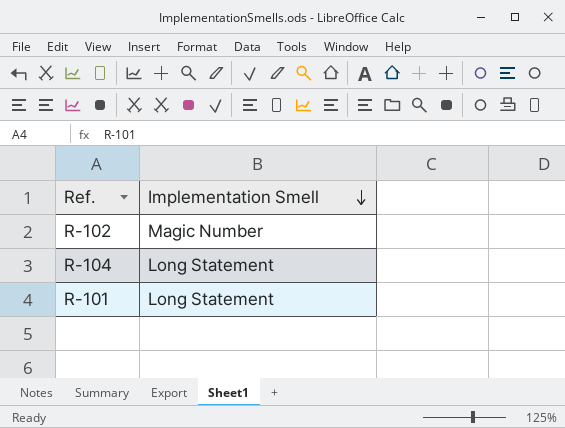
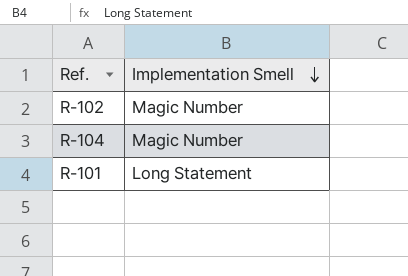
R-104 | Implementation Smell: Long Statement -> Magic Number

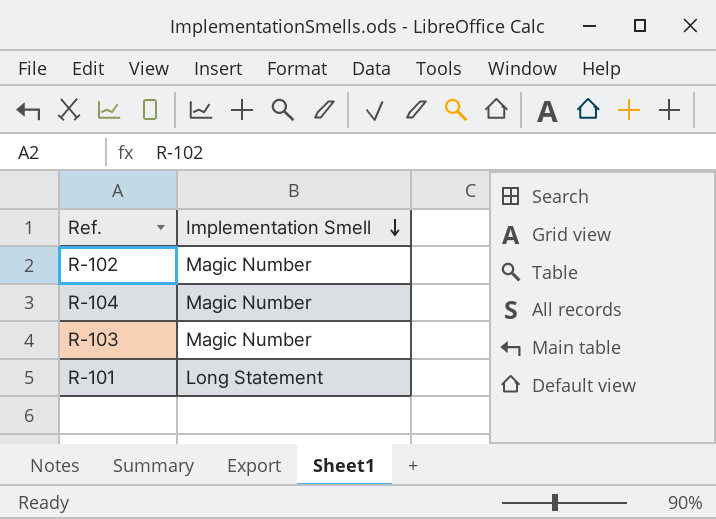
row R-103: none -> Magic Number

